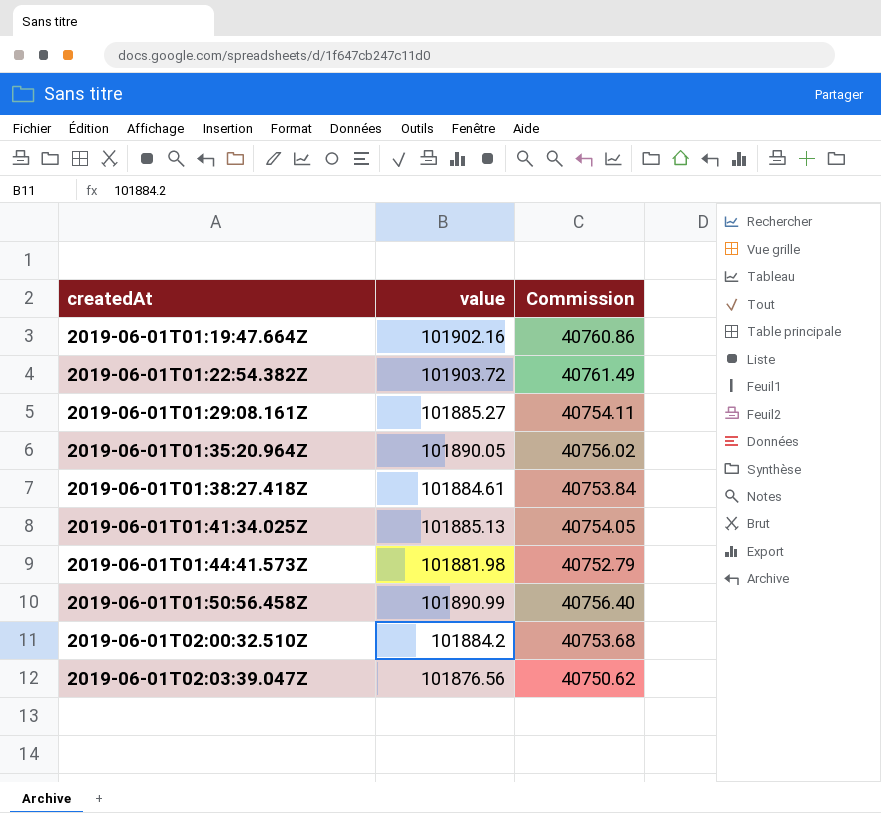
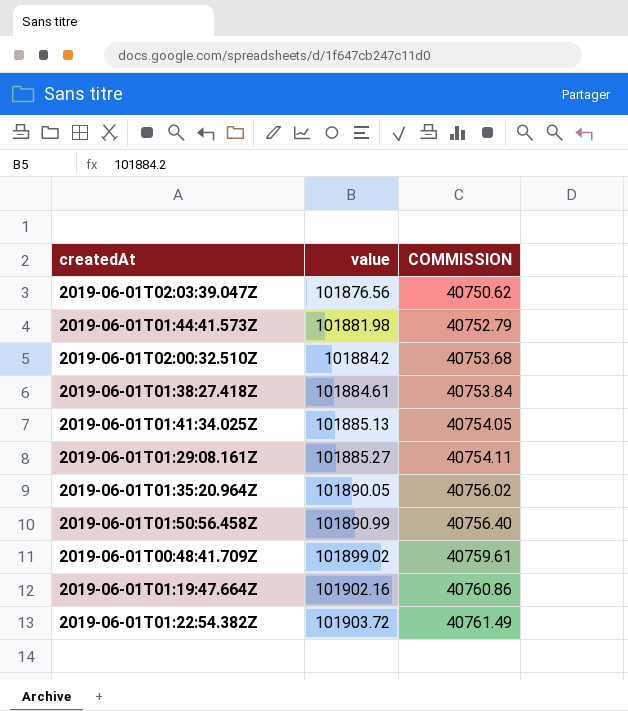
row order: createdAt ascending -> value ascending
column name: Commission -> COMMISSION
row 2019-06-01T00:48:41.709Z: none -> 101899.02 | 40759.61

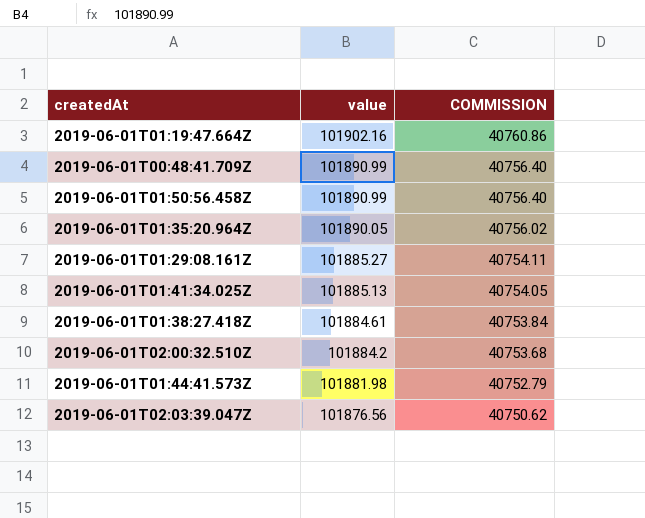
row order: value ascending -> value descending
row 2019-06-01T01:22:54.382Z: 101903.72 | 40761.49 -> none
2019-06-01T00:48:41.709Z | value: 101899.02 -> 101890.99
2019-06-01T00:48:41.709Z | COMMISSION: 40759.61 -> 40756.40

